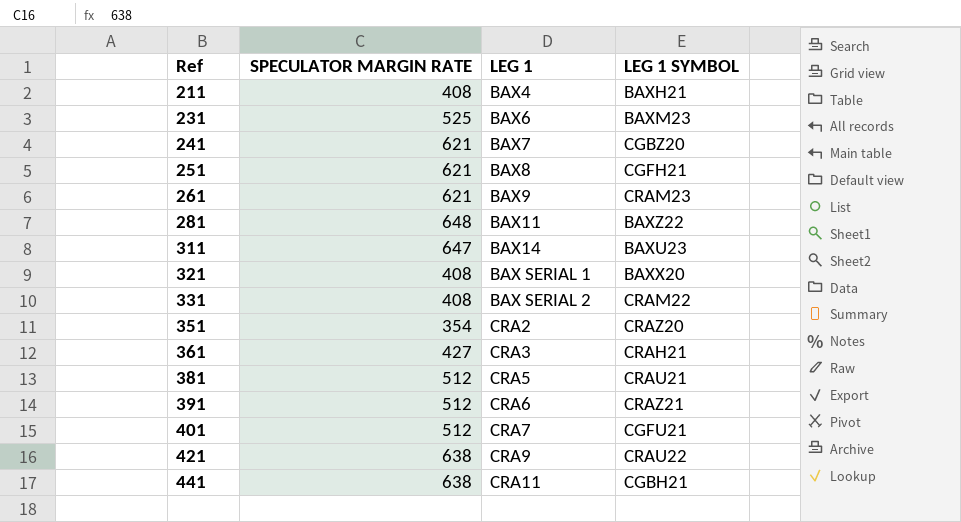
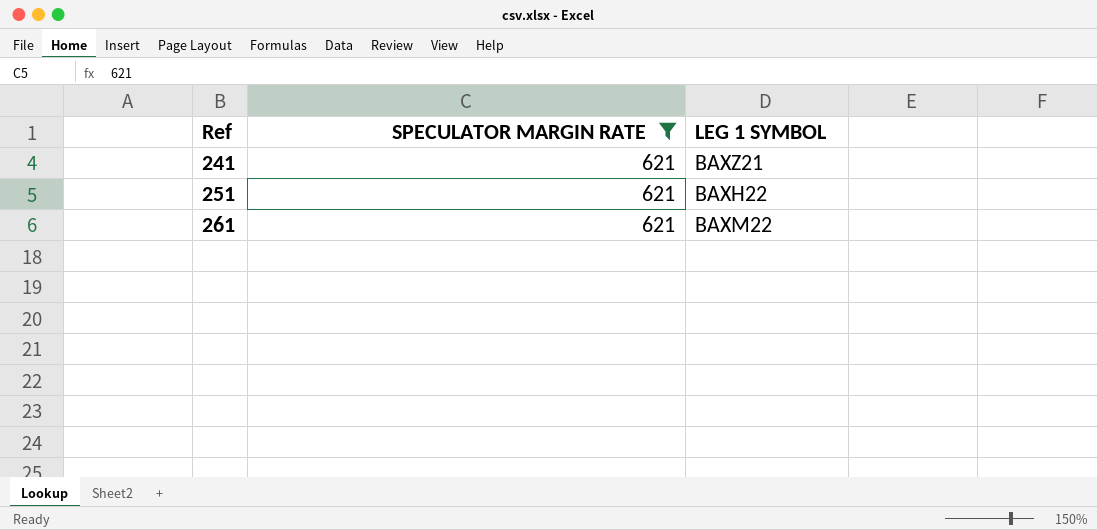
filter: none -> SPECULATOR MARGIN RATE = 621
column LEG 1 | position: 3 -> none
241 | LEG 1 SYMBOL: CGBZ20 -> BAXZ21
251 | LEG 1 SYMBOL: CGFH21 -> BAXH22
261 | LEG 1 SYMBOL: CRAM23 -> BAXM22

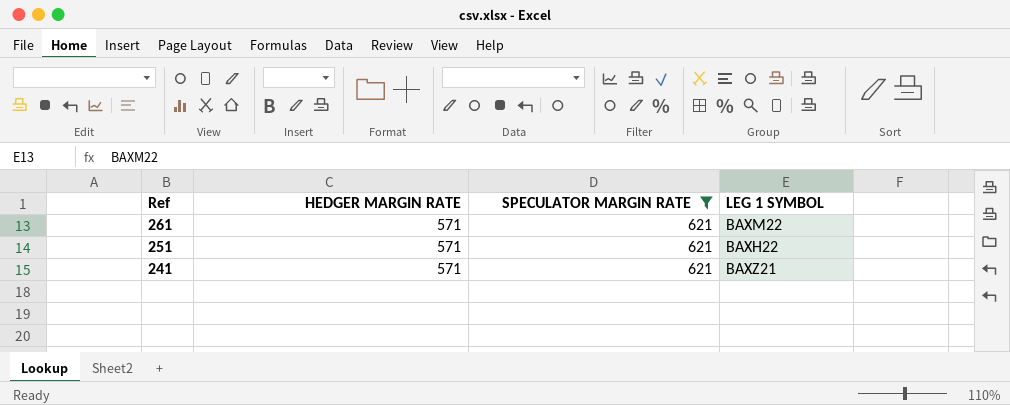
row order: Ref ascending -> Ref descending
column HEDGER MARGIN RATE | position: none -> 2

